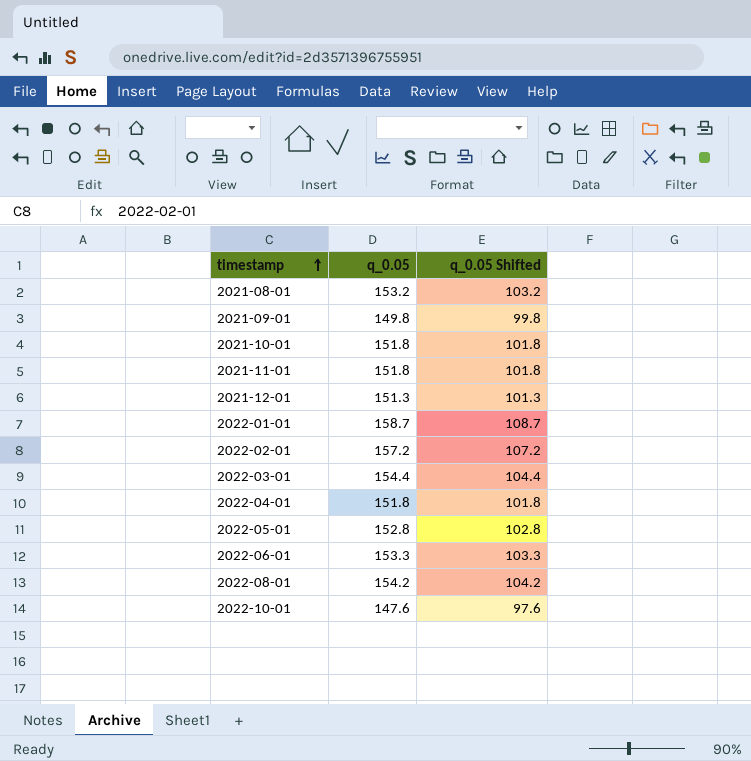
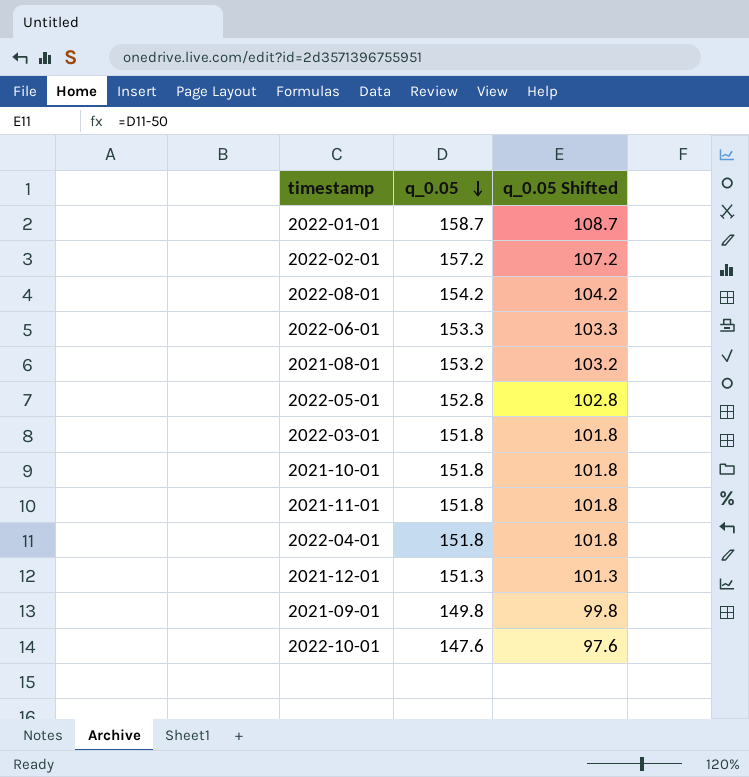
row order: timestamp ascending -> q_0.05 descending
2022-03-01 | q_0.05: 154.4 -> 151.8
2022-03-01 | q_0.05 Shifted: 104.4 -> 101.8

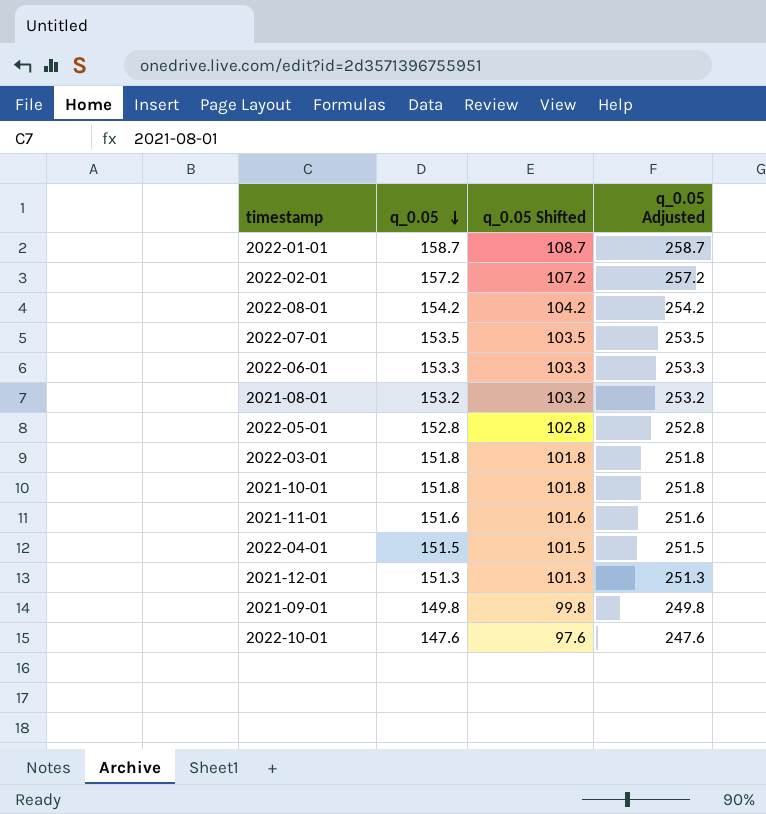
column q_0.05 Adjusted | formula: none -> [q_0.05] + 100
row 2022-07-01: none -> 153.5 | 103.5 | 253.5
2021-11-01 | q_0.05: 151.8 -> 151.6
2021-11-01 | q_0.05 Shifted: 101.8 -> 101.6
2022-04-01 | q_0.05: 151.8 -> 151.5
2022-04-01 | q_0.05 Shifted: 101.8 -> 101.5

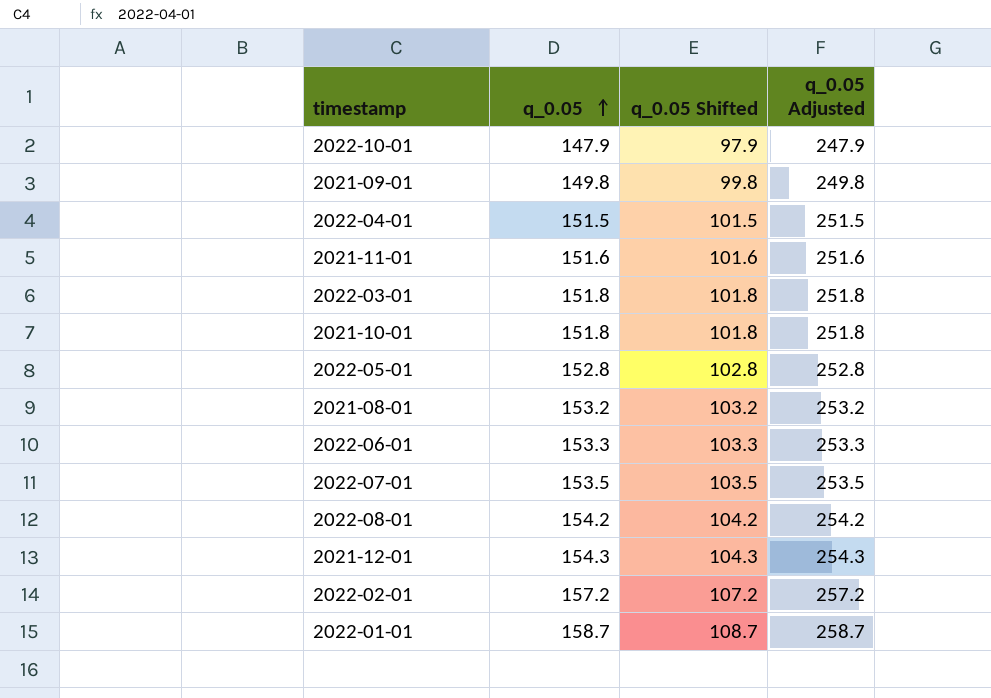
row order: q_0.05 descending -> q_0.05 ascending
2022-10-01 | q_0.05: 147.6 -> 147.9
2022-10-01 | q_0.05 Shifted: 97.6 -> 97.9
2022-10-01 | q_0.05 Adjusted: 247.6 -> 247.9
2021-12-01 | q_0.05: 151.3 -> 154.3
2021-12-01 | q_0.05 Shifted: 101.3 -> 104.3
2021-12-01 | q_0.05 Adjusted: 251.3 -> 254.3

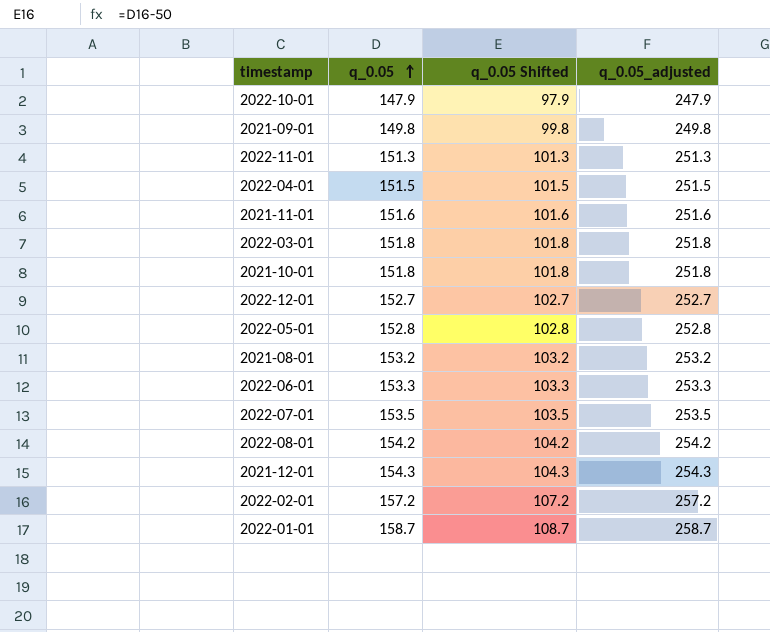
column name: q_0.05 Adjusted -> q_0.05_adjusted
row 2022-11-01: none -> 151.3 | 101.3 | 251.3
row 2022-12-01: none -> 152.7 | 102.7 | 252.7

